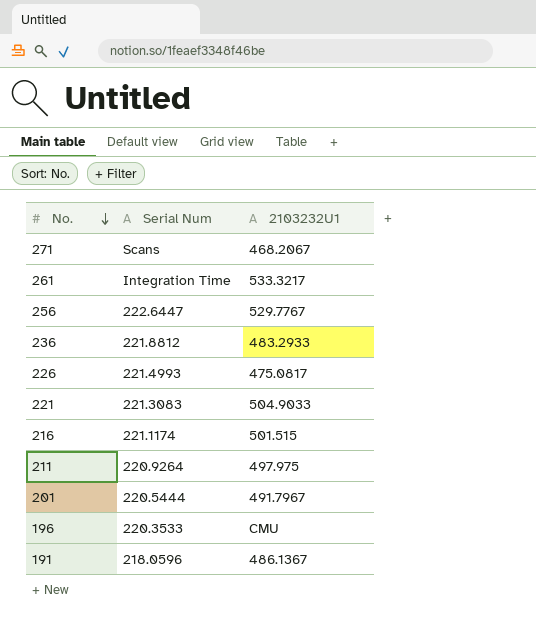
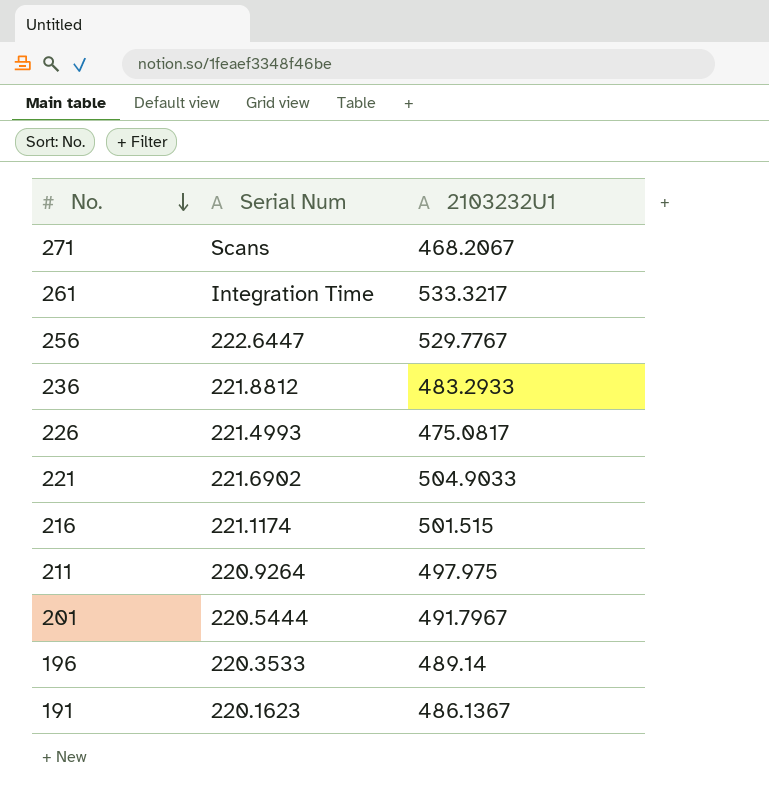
221 | Serial Num: 221.3083 -> 221.6902
196 | 2103232U1: CMU -> 489.14
191 | Serial Num: 218.0596 -> 220.1623

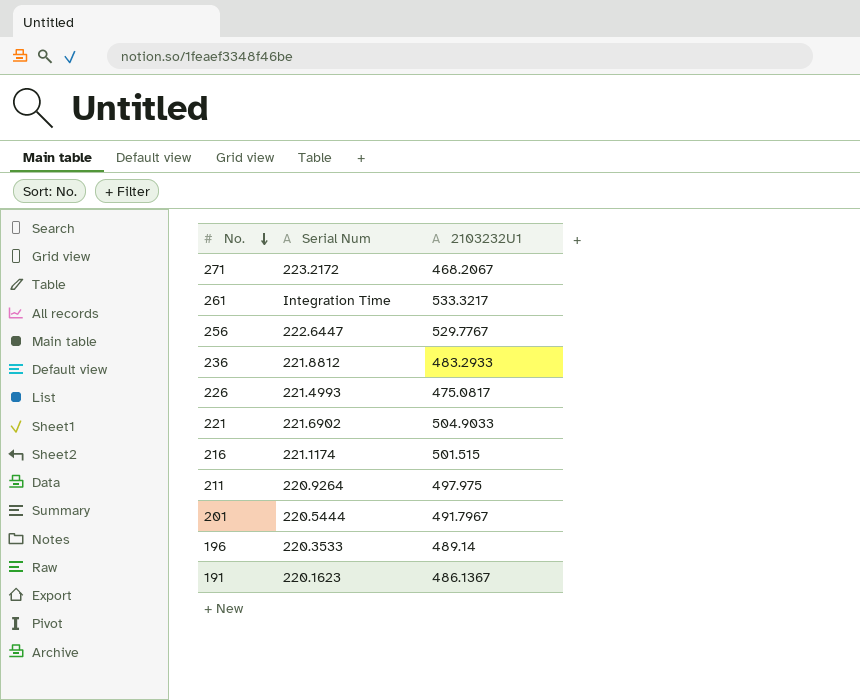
271 | Serial Num: Scans -> 223.2172

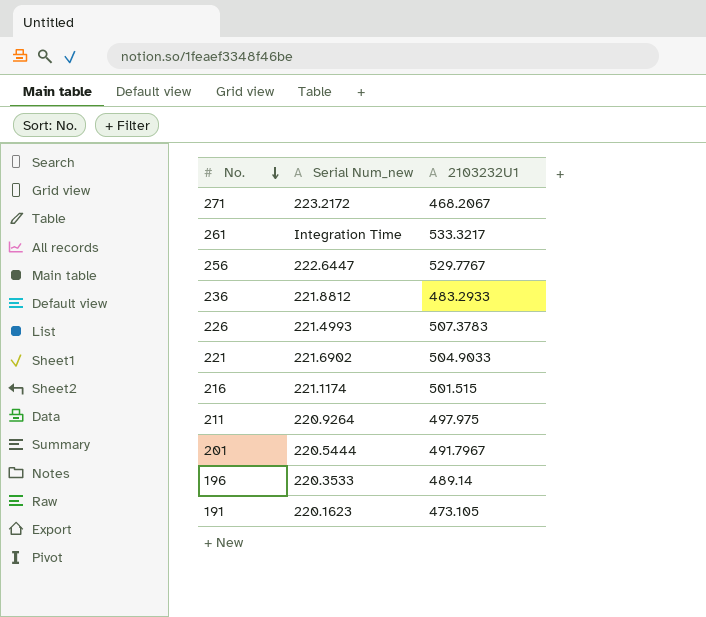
column name: Serial Num -> Serial Num_new
226 | 2103232U1: 475.0817 -> 507.3783
191 | 2103232U1: 486.1367 -> 473.105

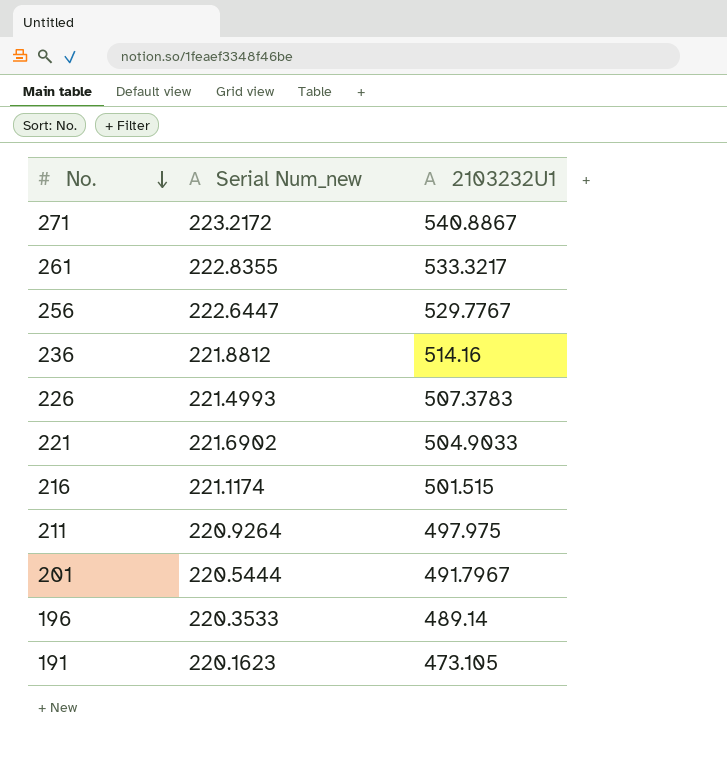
271 | 2103232U1: 468.2067 -> 540.8867
261 | Serial Num_new: Integration Time -> 222.8355
236 | 2103232U1: 483.2933 -> 514.16

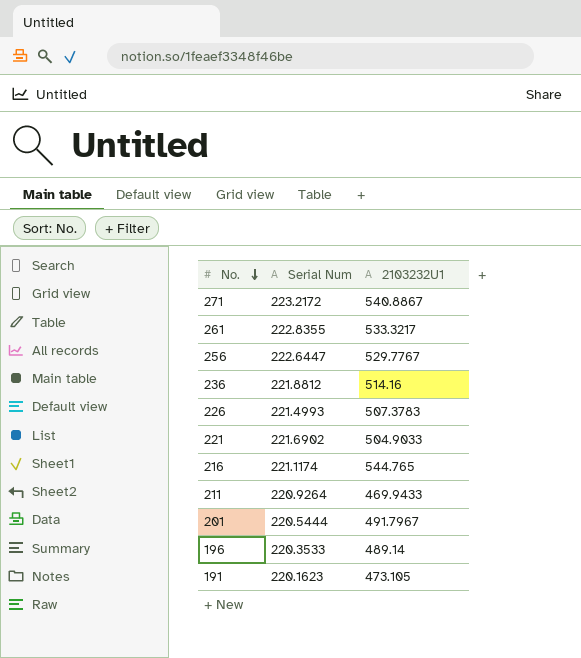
column name: Serial Num_new -> Serial Num
216 | 2103232U1: 501.515 -> 544.765
211 | 2103232U1: 497.975 -> 469.9433

